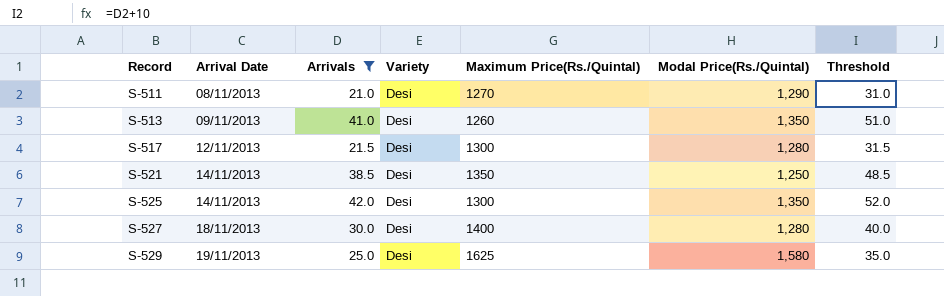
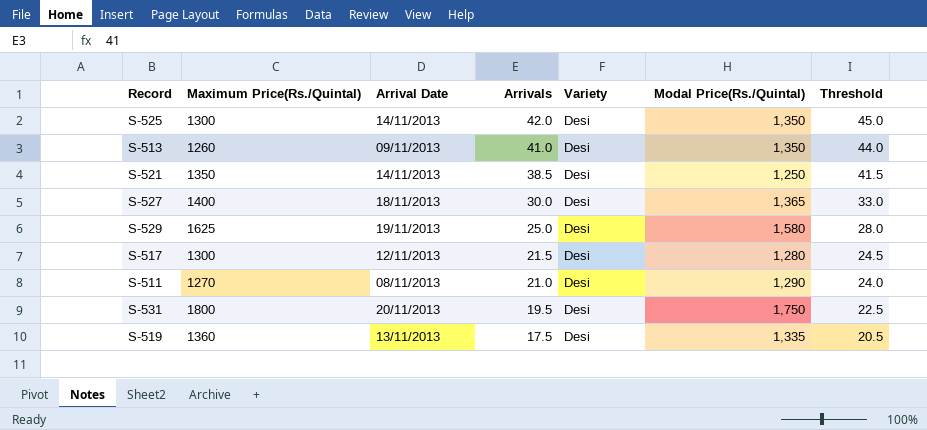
filter: Arrivals >= 21.0 -> none
row order: Record ascending -> Arrivals descending
column Maximum Price(Rs./Quintal) | position: 5 -> 2
column Threshold | formula: [Arrivals] + 10 -> [Arrivals] + 3
S-527 | Modal Price(Rs./Quintal): 1,280 -> 1,365

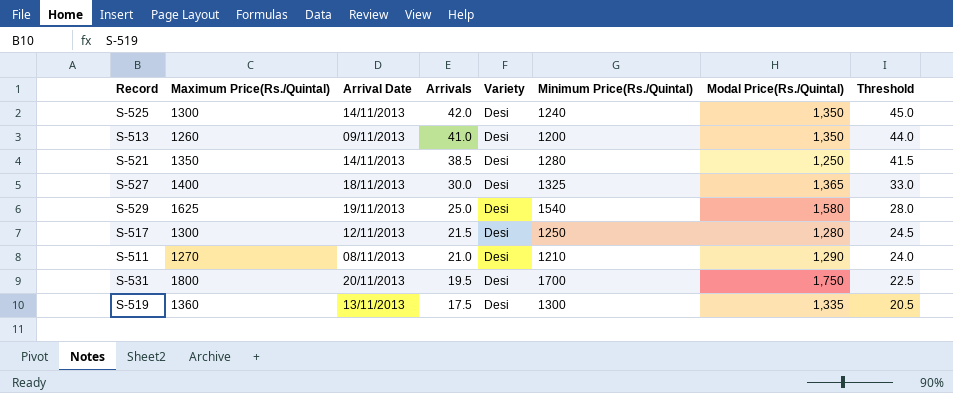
column Minimum Price(Rs./Quintal) | position: none -> 6

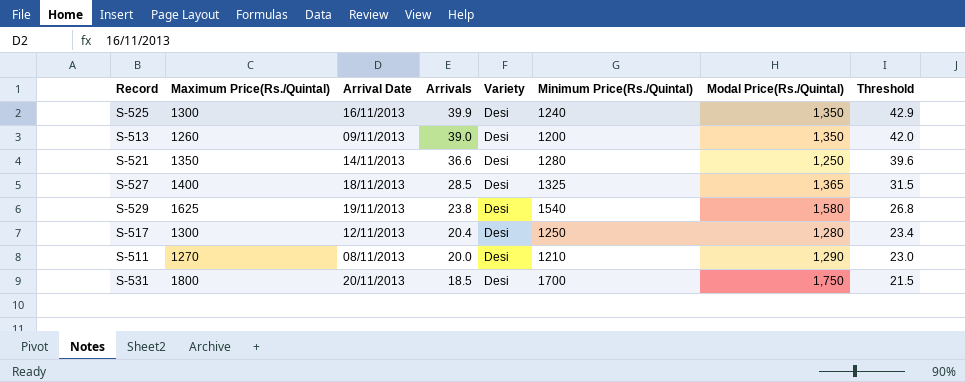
row S-519: 1360 | 13/11/2013 | 17.5 | Desi | 1300 | 1,335 | 20.5 -> none
S-525 | Arrival Date: 14/11/2013 -> 16/11/2013
S-525 | Arrivals: 42.0 -> 39.9
S-525 | Threshold: 45.0 -> 42.9
S-513 | Arrivals: 41.0 -> 39.0
S-513 | Threshold: 44.0 -> 42.0
S-521 | Arrivals: 38.5 -> 36.6
S-521 | Threshold: 41.5 -> 39.6
S-527 | Arrivals: 30.0 -> 28.5
S-527 | Threshold: 33.0 -> 31.5
S-529 | Arrivals: 25.0 -> 23.8
S-529 | Threshold: 28.0 -> 26.8
S-517 | Arrivals: 21.5 -> 20.4
S-517 | Threshold: 24.5 -> 23.4
S-511 | Arrivals: 21.0 -> 20.0
S-511 | Threshold: 24.0 -> 23.0
S-531 | Arrivals: 19.5 -> 18.5
S-531 | Threshold: 22.5 -> 21.5

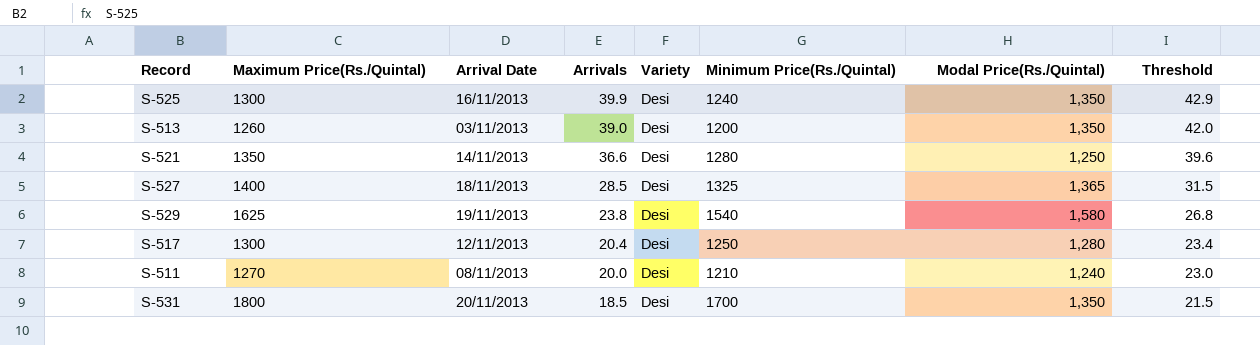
S-513 | Arrival Date: 09/11/2013 -> 03/11/2013
S-511 | Modal Price(Rs./Quintal): 1,290 -> 1,240
S-531 | Modal Price(Rs./Quintal): 1,750 -> 1,350

